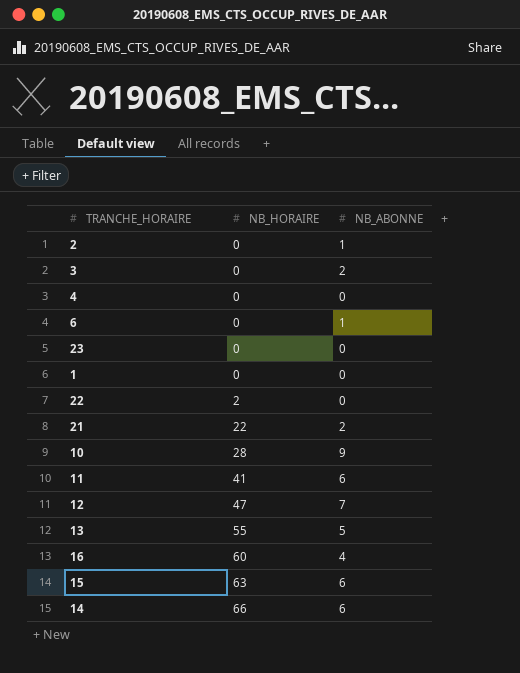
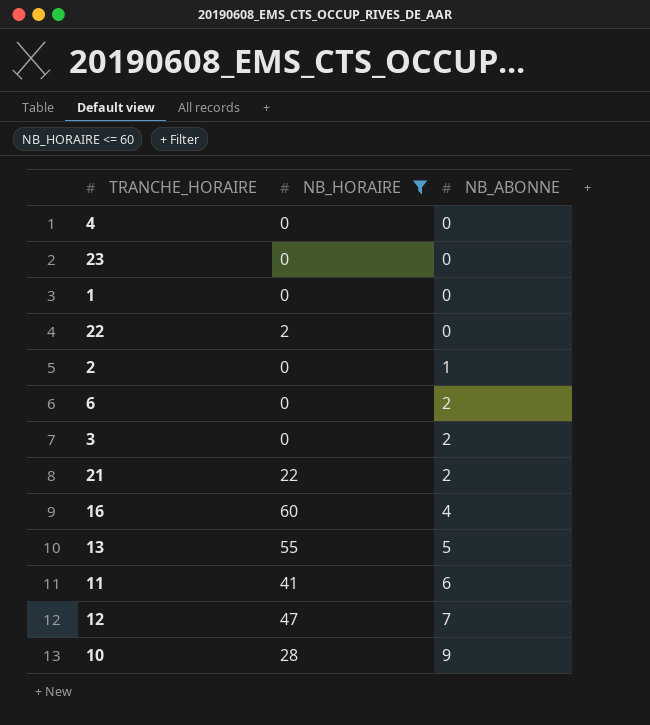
filter: none -> NB_HORAIRE <= 60
row order: NB_HORAIRE ascending -> NB_ABONNE ascending
6 | NB_ABONNE: 1 -> 2

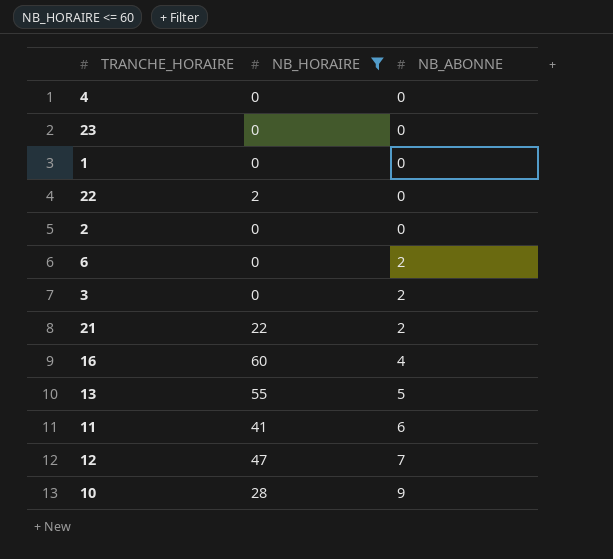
2 | NB_ABONNE: 1 -> 0

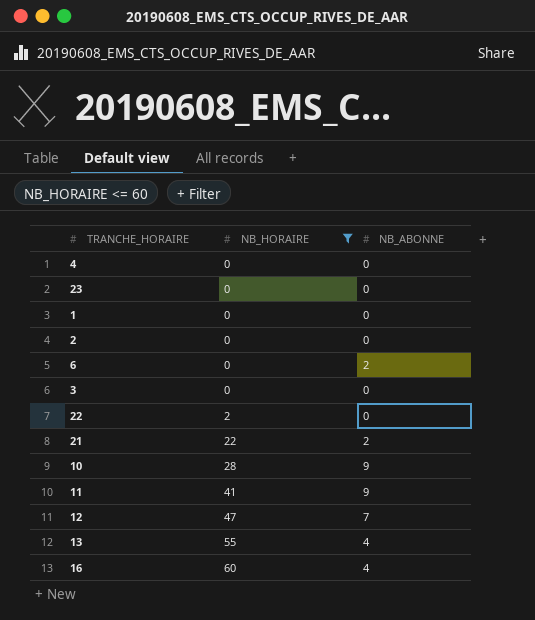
row order: NB_ABONNE ascending -> NB_HORAIRE ascending
3 | NB_ABONNE: 2 -> 0
11 | NB_ABONNE: 6 -> 9
13 | NB_ABONNE: 5 -> 4

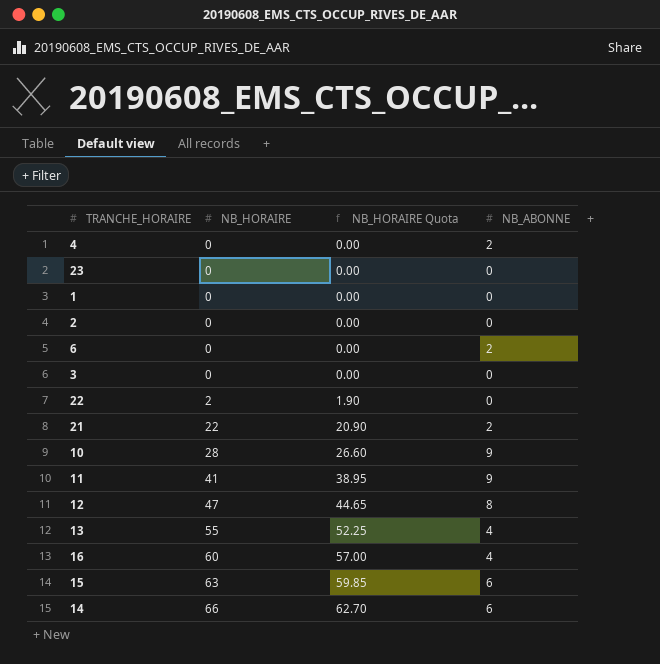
filter: NB_HORAIRE <= 60 -> none
column NB_HORAIRE Quota | formula: none -> [NB_HORAIRE] * 0.95
4 | NB_ABONNE: 0 -> 2
12 | NB_ABONNE: 7 -> 8

